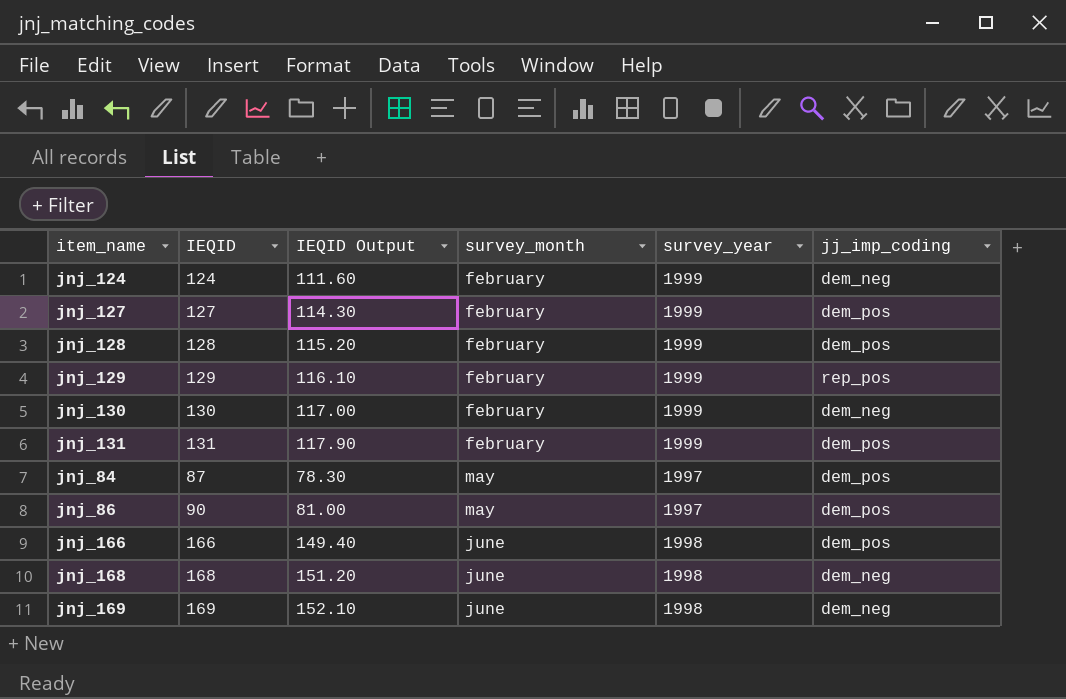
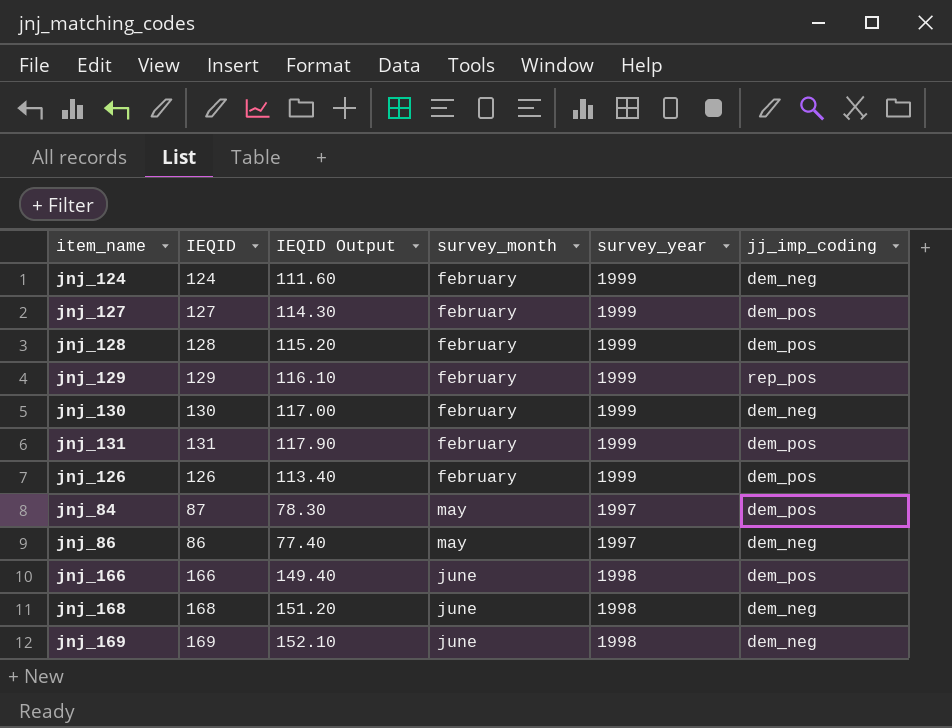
row jnj_126: none -> 126 | 113.40 | february | 1999 | dem_pos
jnj_86 | IEQID: 90 -> 86
jnj_86 | IEQID Output: 81.00 -> 77.40
jnj_86 | jj_imp_coding: dem_pos -> dem_neg

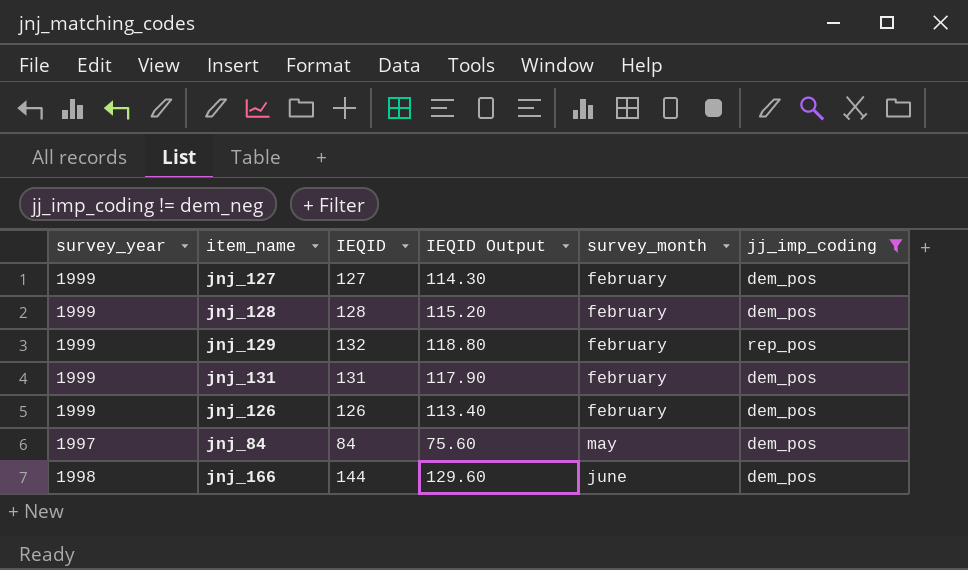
filter: none -> jj_imp_coding != dem_neg
column survey_year | position: 5 -> 1
jnj_129 | IEQID: 129 -> 132
jnj_129 | IEQID Output: 116.10 -> 118.80
jnj_84 | IEQID: 87 -> 84
jnj_84 | IEQID Output: 78.30 -> 75.60
jnj_166 | IEQID: 166 -> 144
jnj_166 | IEQID Output: 149.40 -> 129.60

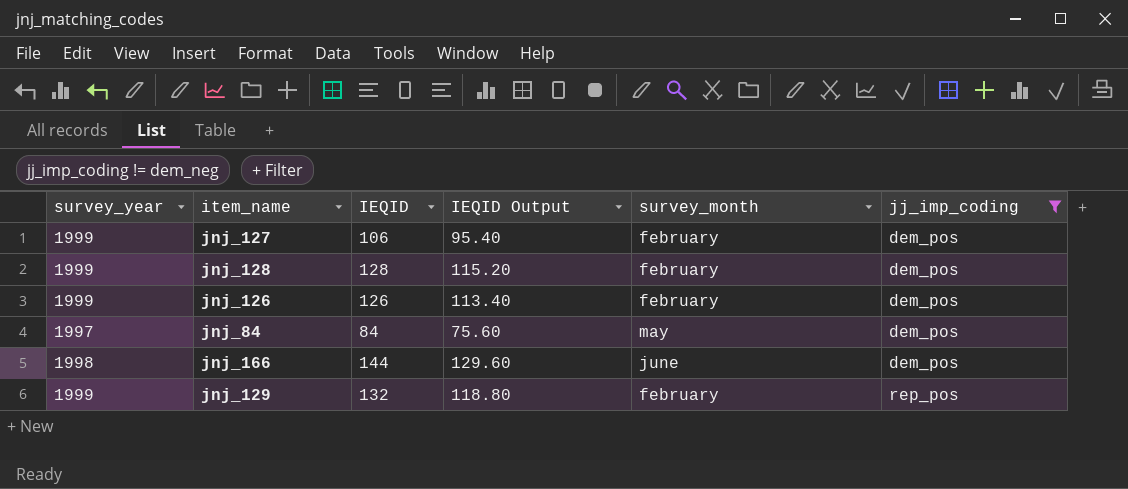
row order: survey_month ascending -> jj_imp_coding ascending
row jnj_131: 1999 | 131 | 117.90 | february | dem_pos -> none
jnj_127 | IEQID: 127 -> 106
jnj_127 | IEQID Output: 114.30 -> 95.40

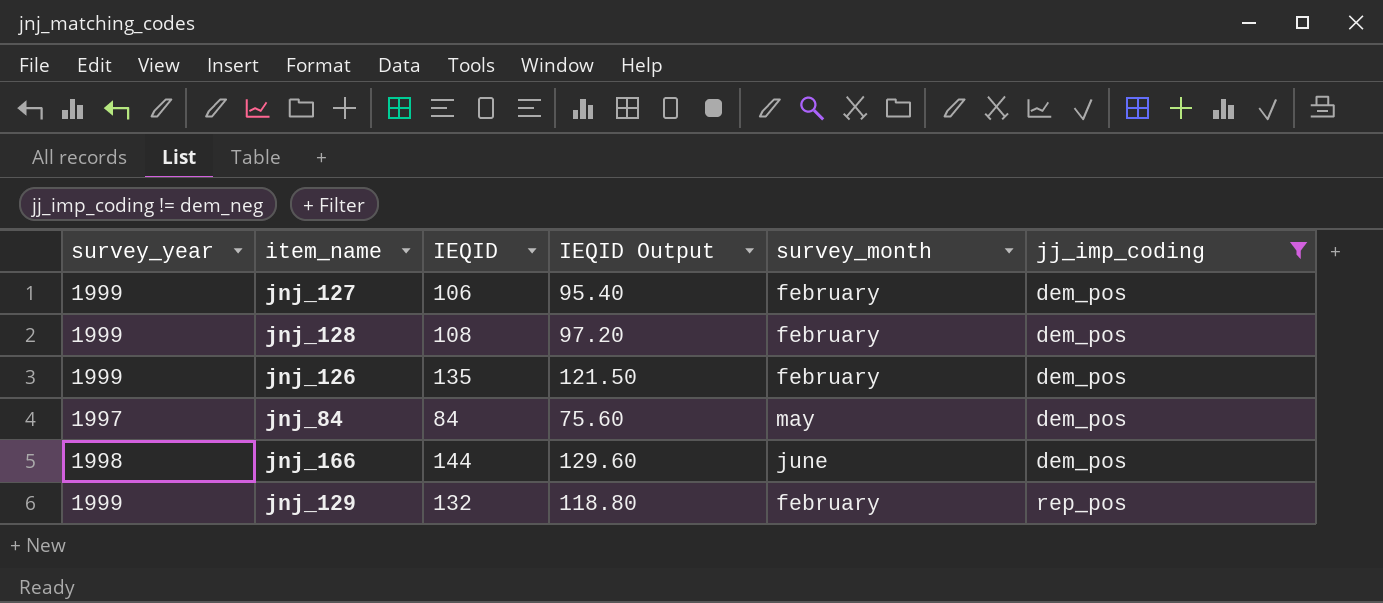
jnj_128 | IEQID: 128 -> 108
jnj_128 | IEQID Output: 115.20 -> 97.20
jnj_126 | IEQID: 126 -> 135
jnj_126 | IEQID Output: 113.40 -> 121.50

